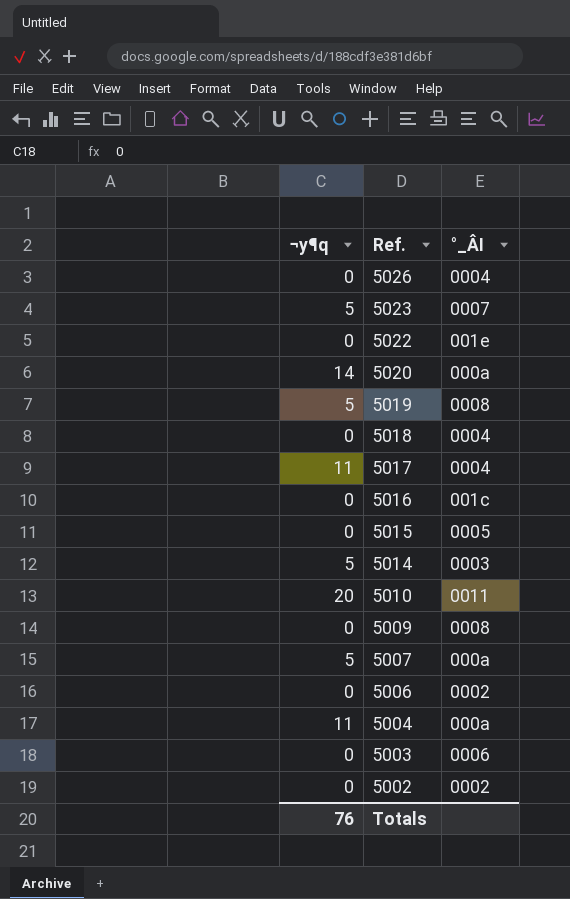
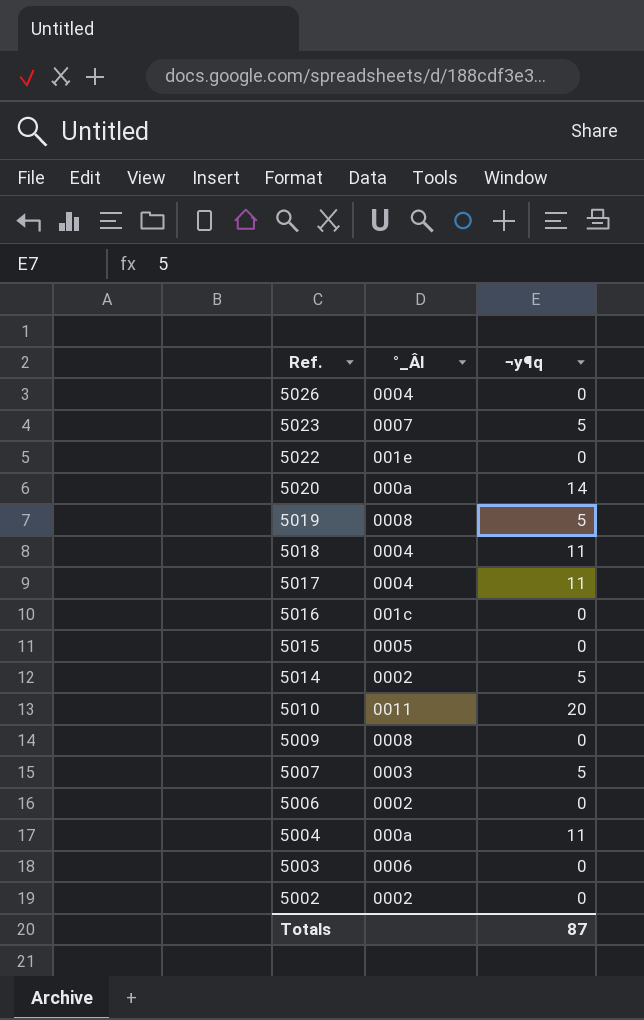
column ¬y¶q | position: 1 -> 3
5018 | ¬y¶q: 0 -> 11
5014 | °_ÂI: 0003 -> 0002
5007 | °_ÂI: 000a -> 0003
Totals | ¬y¶q: 76 -> 87

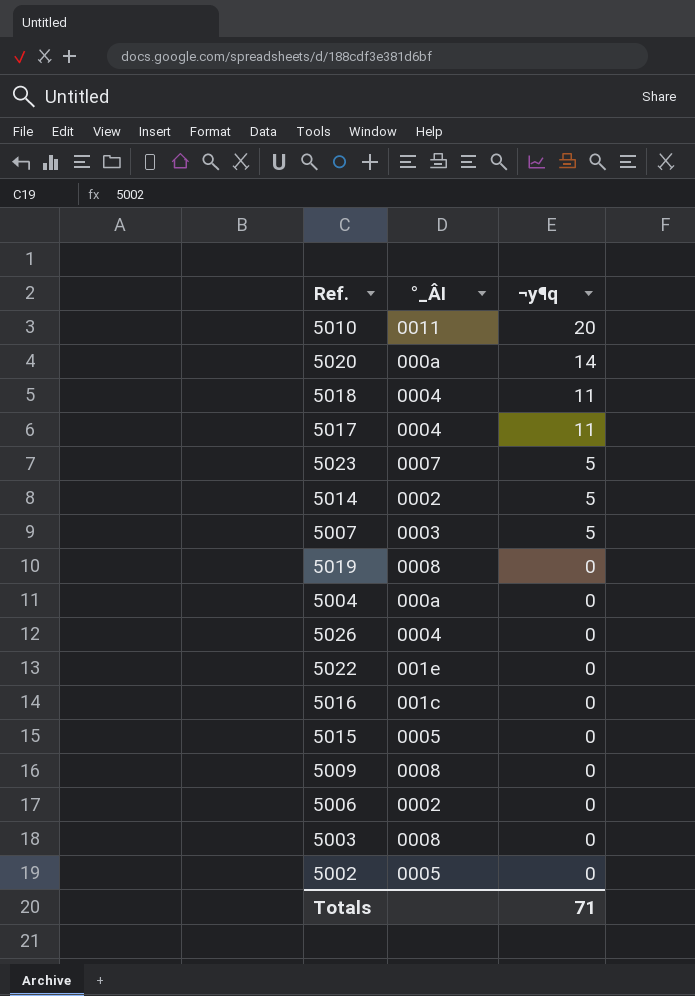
row order: Ref. descending -> ¬y¶q descending
5019 | ¬y¶q: 5 -> 0
5004 | ¬y¶q: 11 -> 0
5003 | °_ÂI: 0006 -> 0008
5002 | °_ÂI: 0002 -> 0005
Totals | ¬y¶q: 87 -> 71

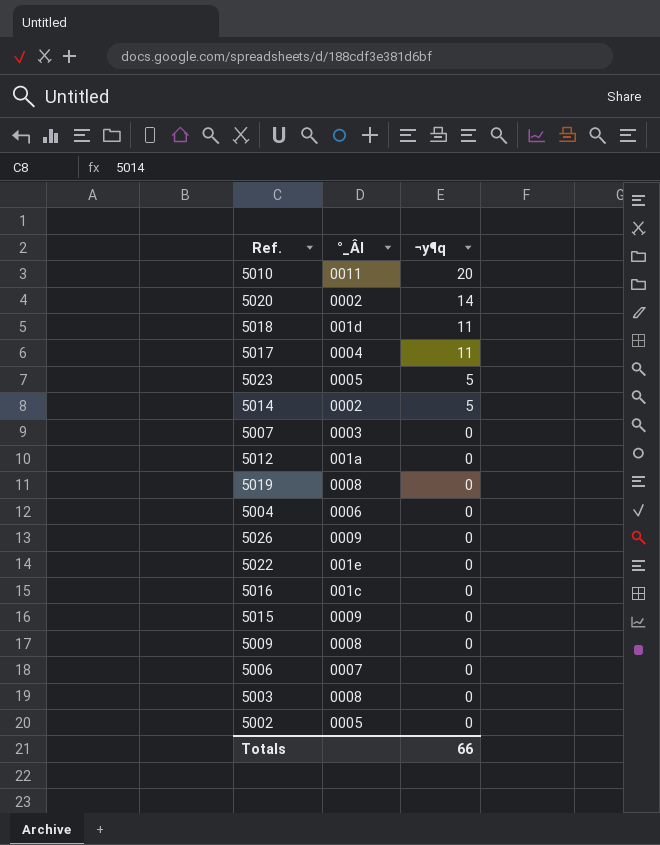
5020 | °_ÂI: 000a -> 0002
5018 | °_ÂI: 0004 -> 001d
5023 | °_ÂI: 0007 -> 0005
5007 | ¬y¶q: 5 -> 0
row 5012: none -> 001a | 0
5004 | °_ÂI: 000a -> 0006
5026 | °_ÂI: 0004 -> 0009
5015 | °_ÂI: 0005 -> 0009
5006 | °_ÂI: 0002 -> 0007
Totals | ¬y¶q: 71 -> 66

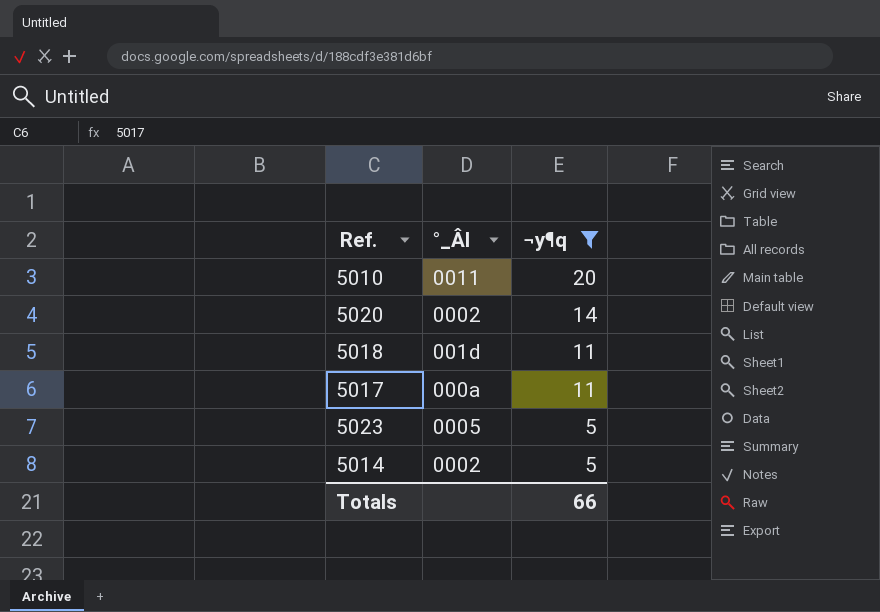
filter: none -> ¬y¶q != 0
5017 | °_ÂI: 0004 -> 000a

